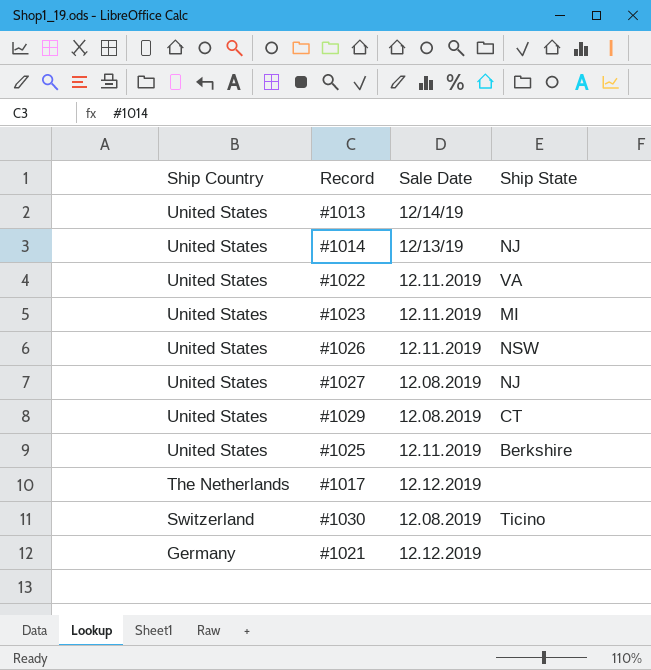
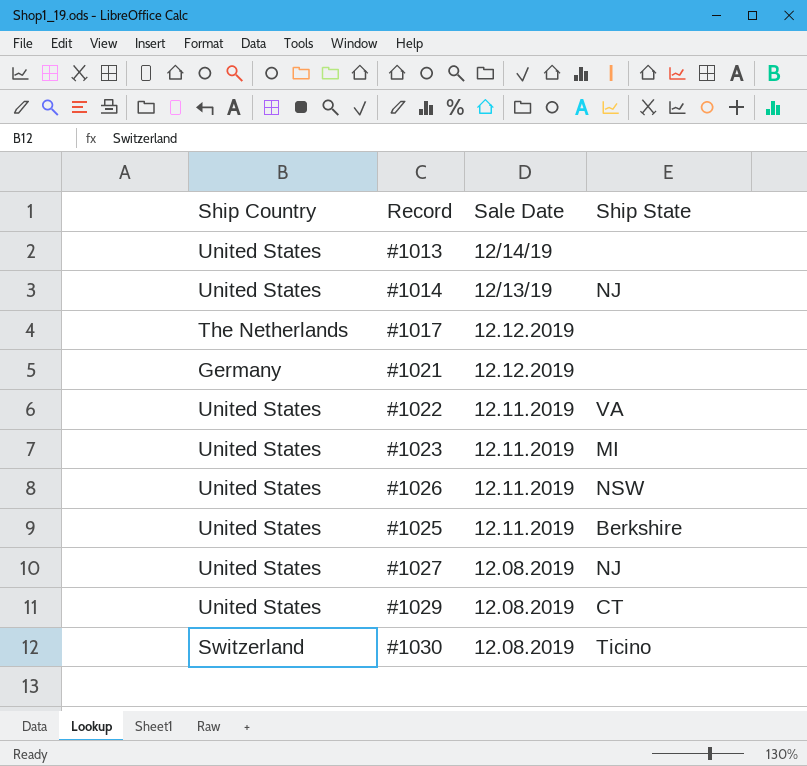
row order: Ship Country descending -> Sale Date descending

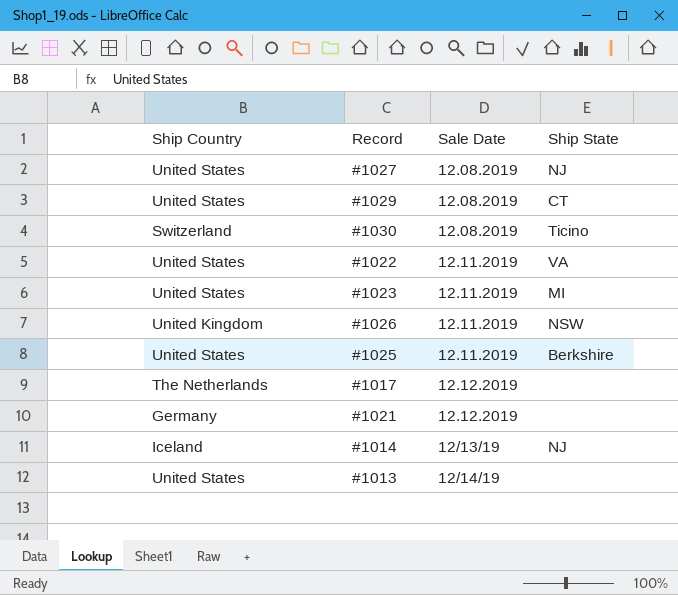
row order: Sale Date descending -> Sale Date ascending
#1026 | Ship Country: United States -> United Kingdom
#1014 | Ship Country: United States -> Iceland

